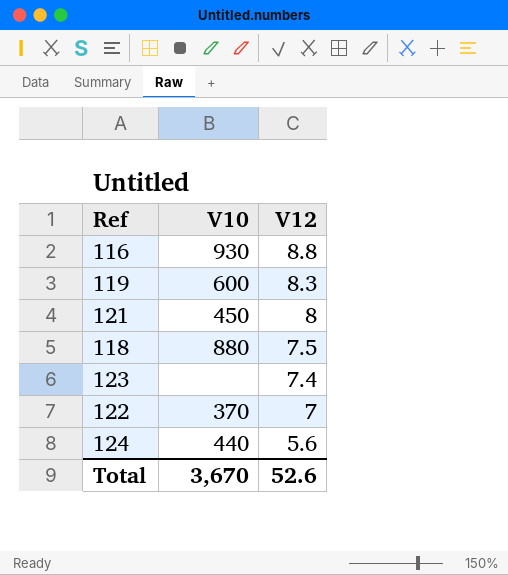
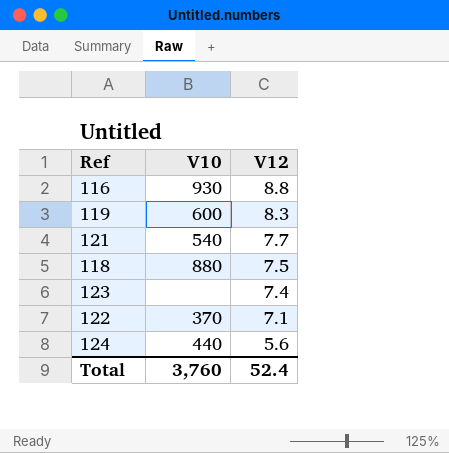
121 | V10: 450 -> 540
121 | V12: 8 -> 7.7
122 | V12: 7 -> 7.1
Total | V10: 3,670 -> 3,760
Total | V12: 52.6 -> 52.4

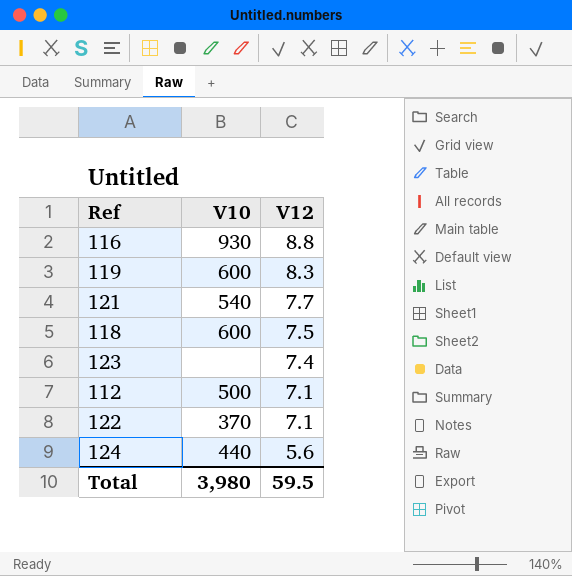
118 | V10: 880 -> 600
row 112: none -> 500 | 7.1
Total | V10: 3,760 -> 3,980
Total | V12: 52.4 -> 59.5

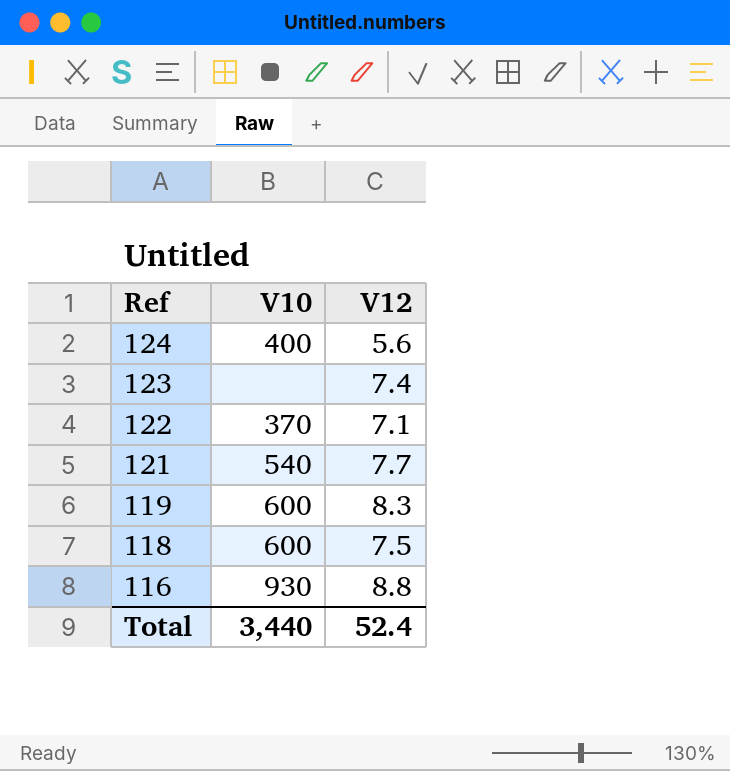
row order: V12 descending -> Ref descending
row 112: 500 | 7.1 -> none
124 | V10: 440 -> 400
Total | V10: 3,980 -> 3,440
Total | V12: 59.5 -> 52.4

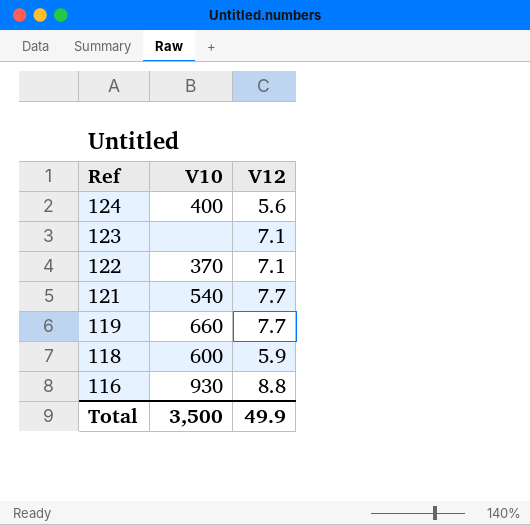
123 | V12: 7.4 -> 7.1
119 | V10: 600 -> 660
119 | V12: 8.3 -> 7.7
118 | V12: 7.5 -> 5.9
Total | V10: 3,440 -> 3,500
Total | V12: 52.4 -> 49.9

